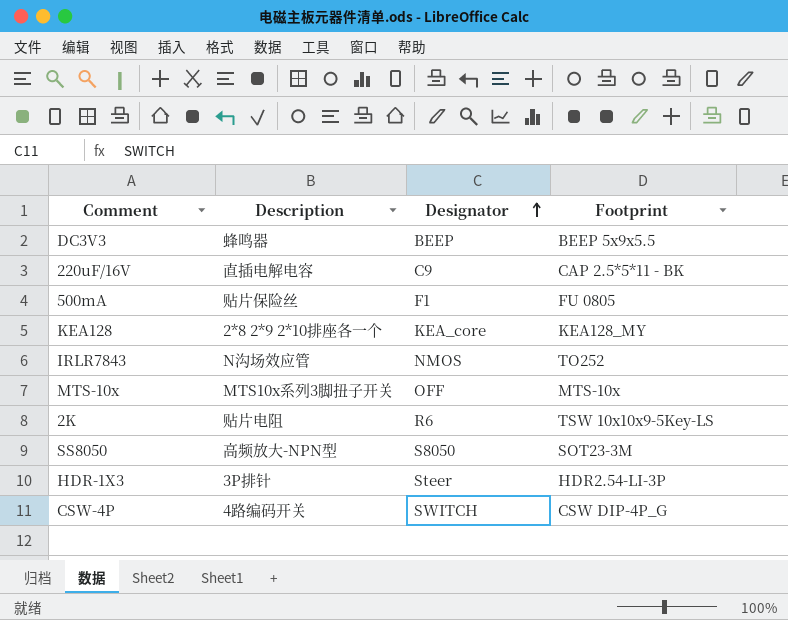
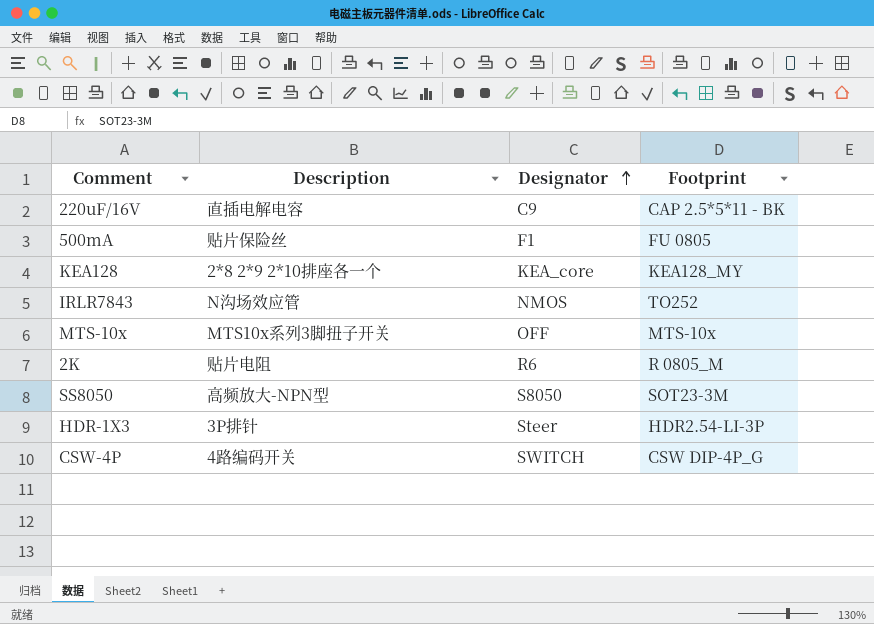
row DC3V3: 蜂鸣器 | BEEP | BEEP 5x9x5.5 -> none
2K | Footprint: TSW 10x10x9-5Key-LS -> R 0805_M

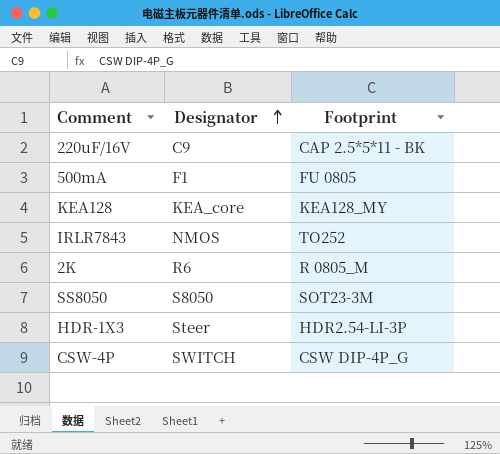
column Description | position: 2 -> none
row MTS-10x: MTS10x系列3脚扭子开关 | OFF | MTS-10x -> none

